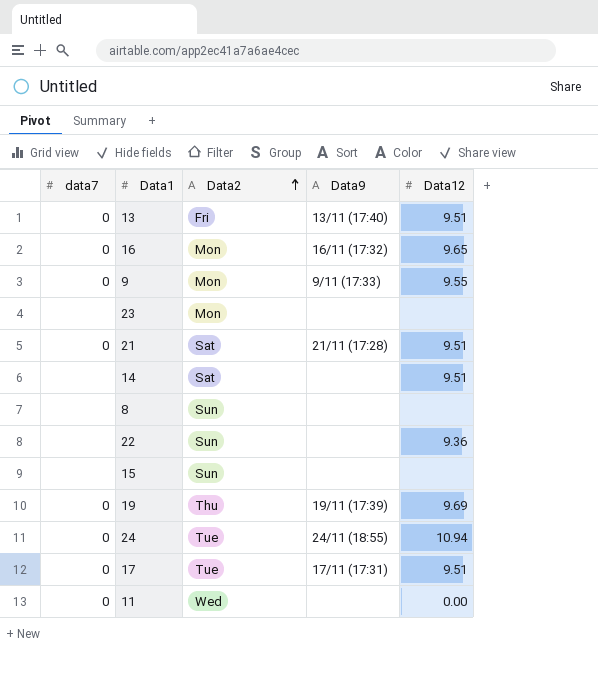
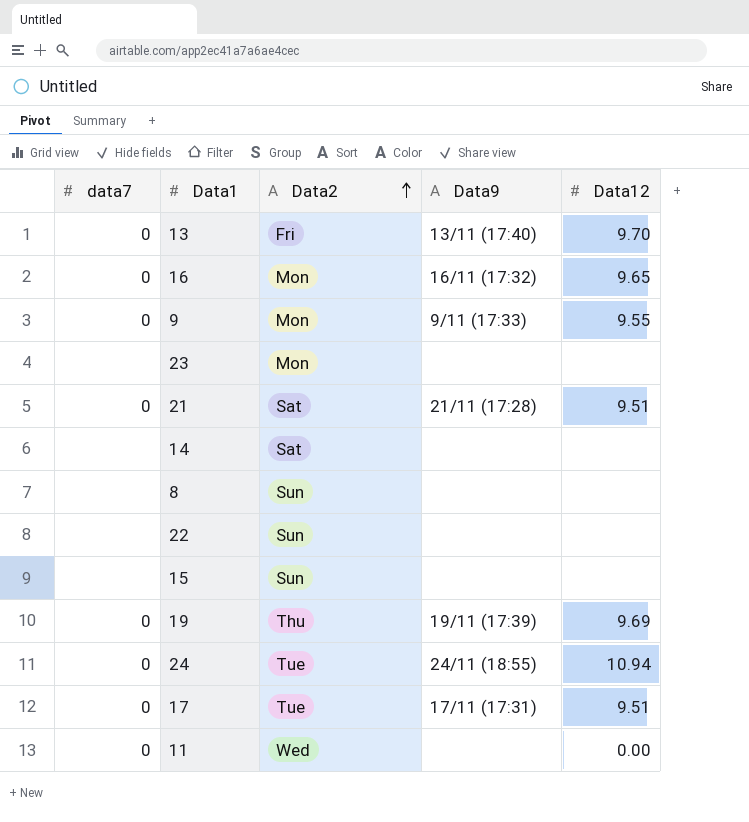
13 | Data12: 9.51 -> 9.70
14 | Data12: 9.51 -> none
22 | Data12: 9.36 -> none

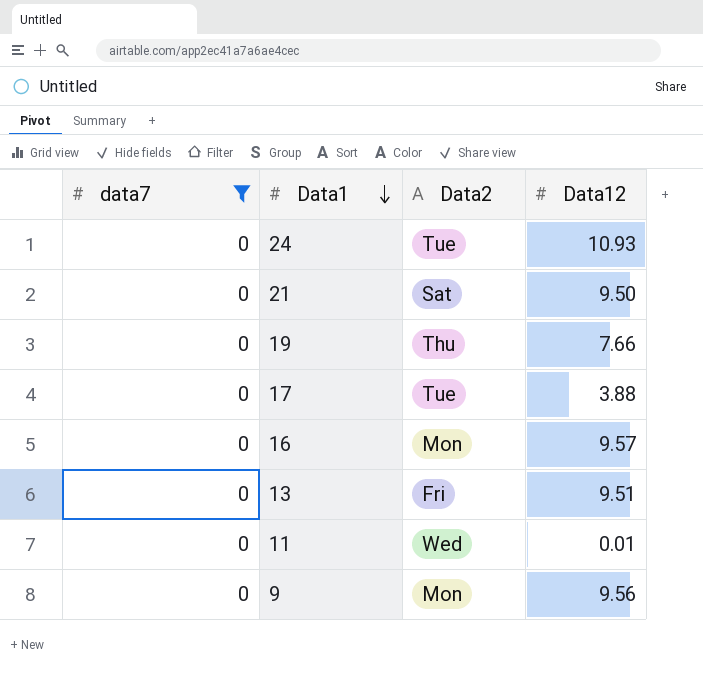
filter: none -> data7 = 0
row order: Data2 ascending -> Data1 descending
column Data9 | position: 4 -> none
24 | Data12: 10.94 -> 10.93
21 | Data12: 9.51 -> 9.50
19 | Data12: 9.69 -> 7.66
17 | Data12: 9.51 -> 3.88
16 | Data12: 9.65 -> 9.57
13 | Data12: 9.70 -> 9.51
11 | Data12: 0.00 -> 0.01
9 | Data12: 9.55 -> 9.56

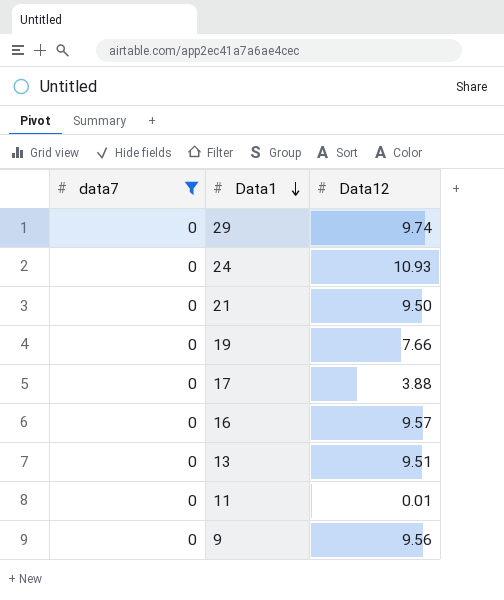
column Data2 | position: 3 -> none
row 29: none -> 0 | 9.74

